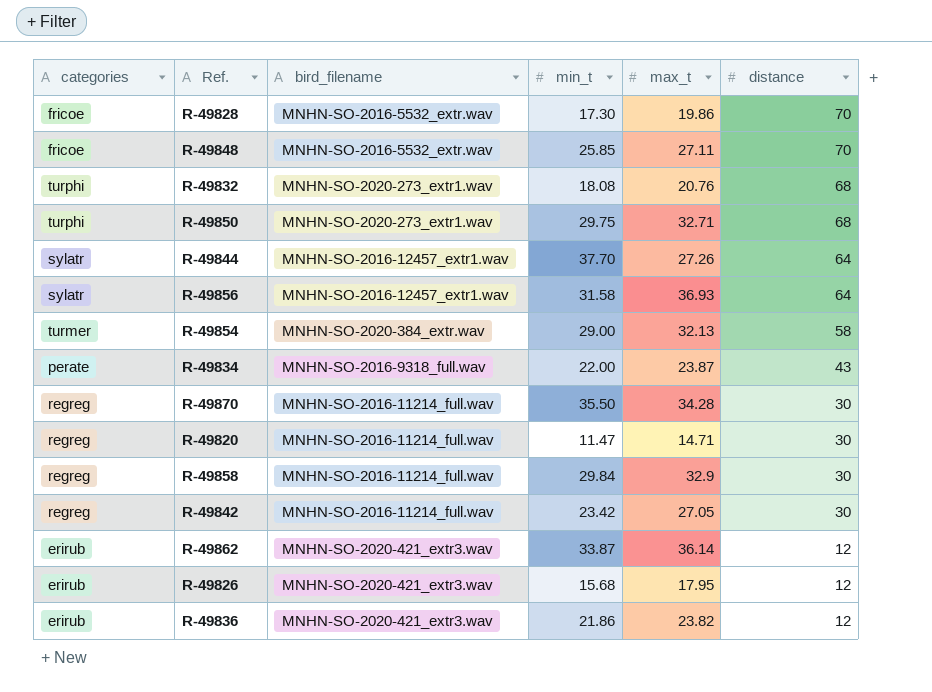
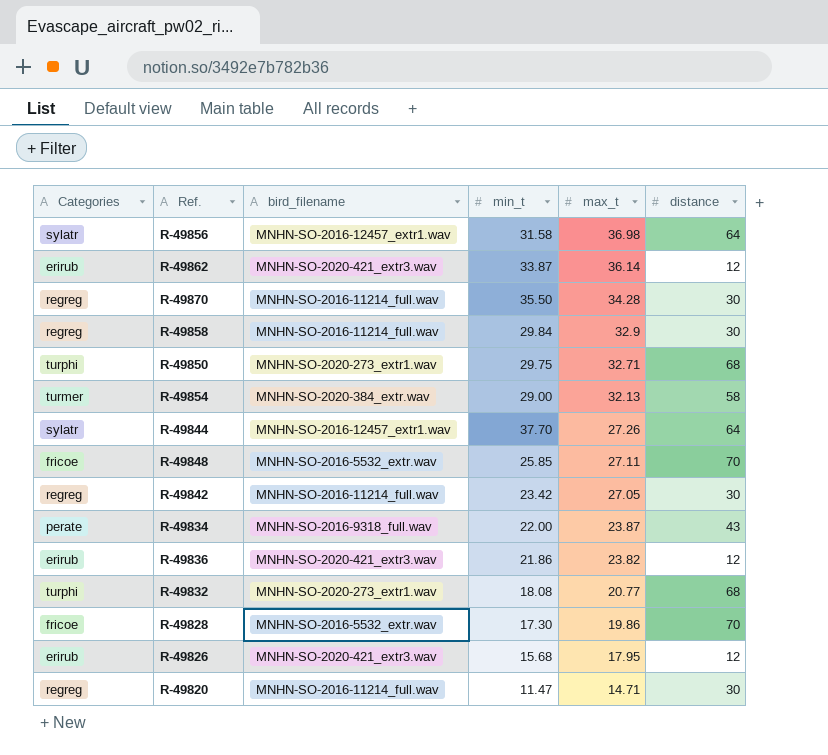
row order: distance descending -> max_t descending
column name: categories -> Categories
R-49856 | max_t: 36.93 -> 36.98
R-49832 | max_t: 20.76 -> 20.77

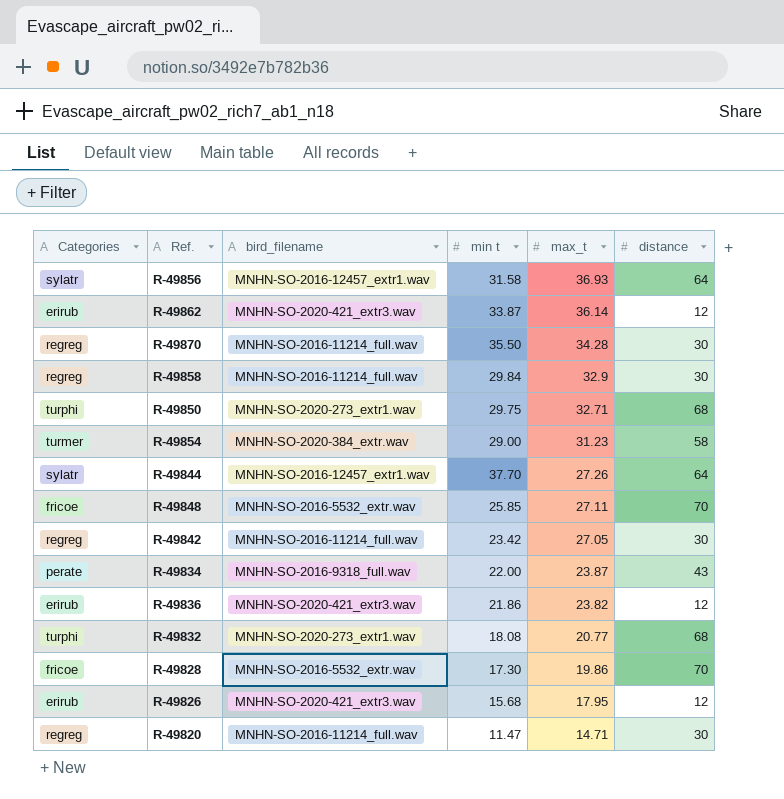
column name: min_t -> min t
R-49856 | max_t: 36.98 -> 36.93
R-49854 | max_t: 32.13 -> 31.23

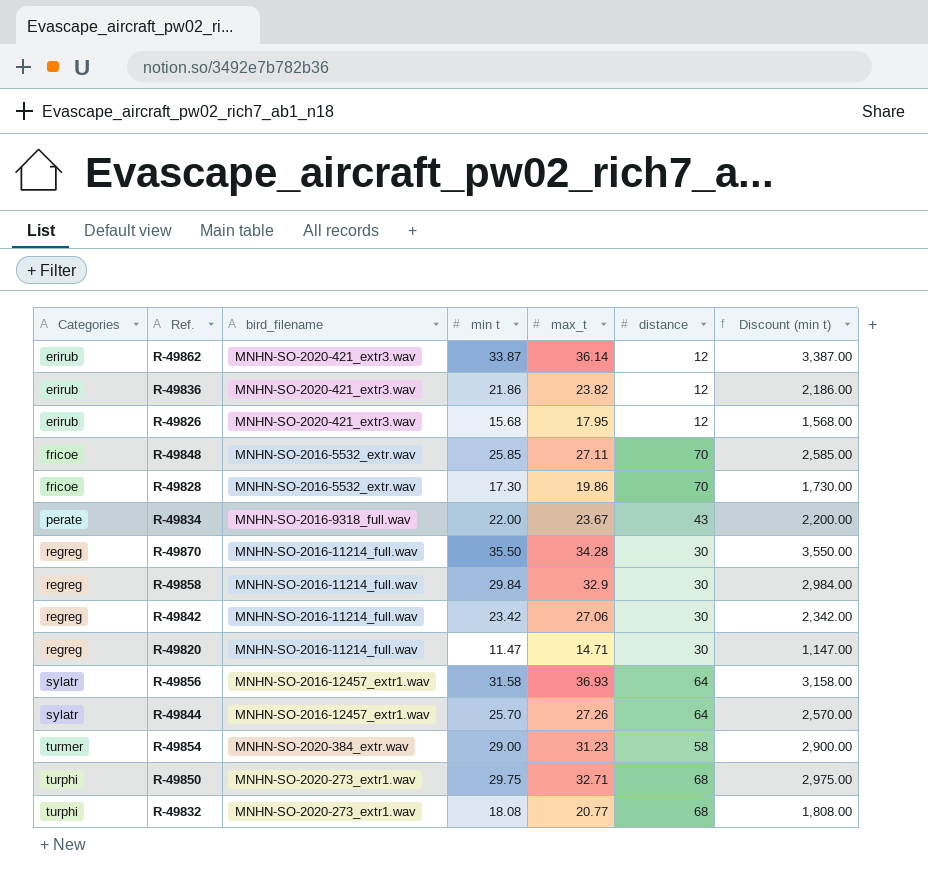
row order: max_t descending -> Categories ascending
column Discount (min t) | formula: none -> [min t] * 100
R-49834 | max_t: 23.87 -> 23.67
R-49842 | max_t: 27.05 -> 27.06
R-49844 | min t: 37.70 -> 25.70

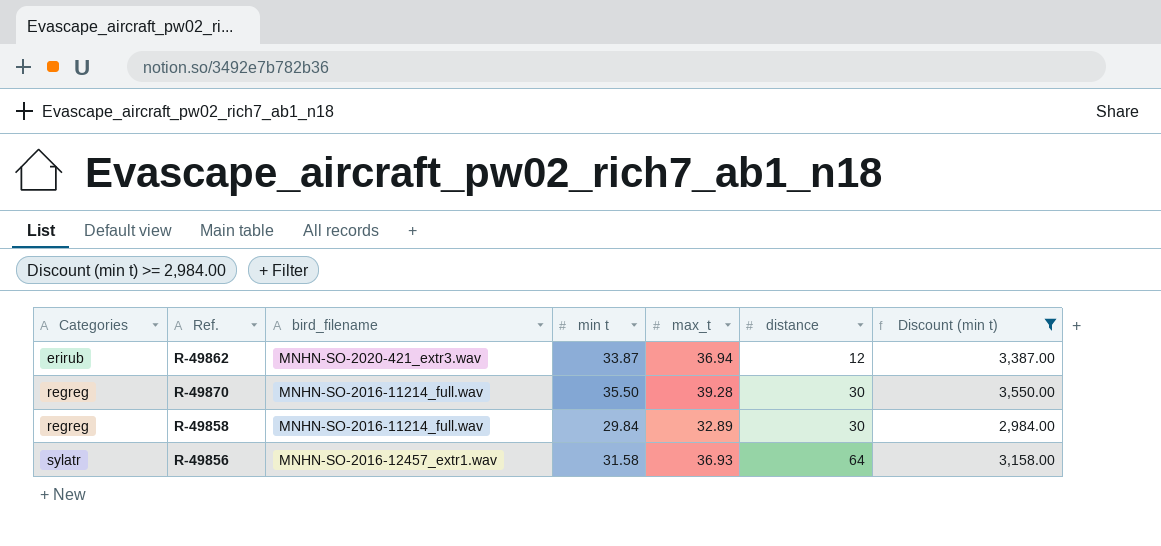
filter: none -> Discount (min t) >= 2,984.00
R-49862 | max_t: 36.14 -> 36.94
R-49870 | max_t: 34.28 -> 39.28
R-49858 | max_t: 32.9 -> 32.89

